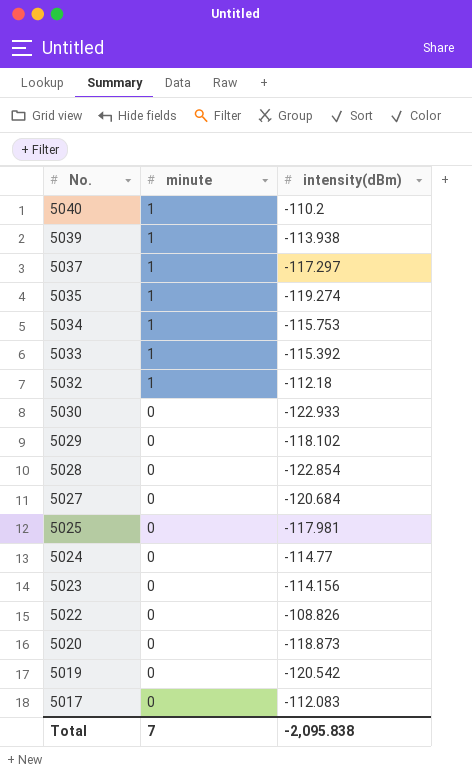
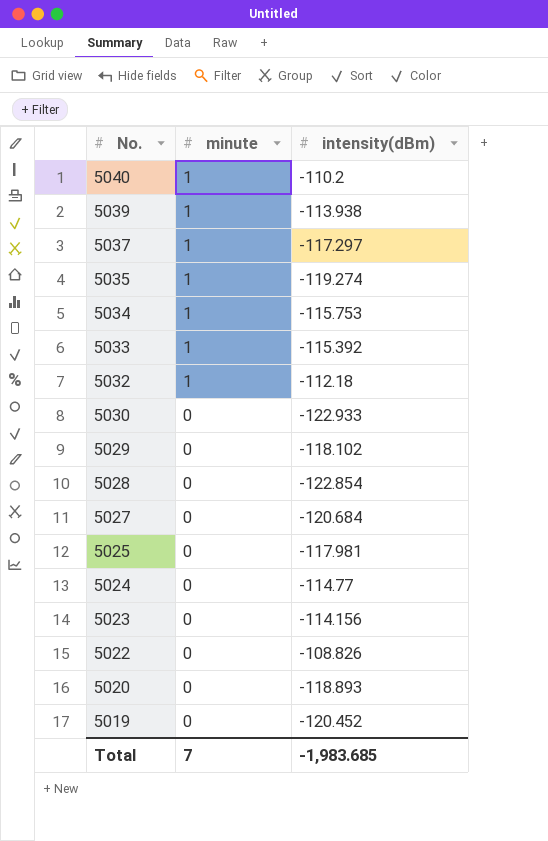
row 5017: 0 | -112.083 -> none
5020 | intensity(dBm): -118.873 -> -118.893
5019 | intensity(dBm): -120.542 -> -120.452
Total | intensity(dBm): -2,095.838 -> -1,983.685

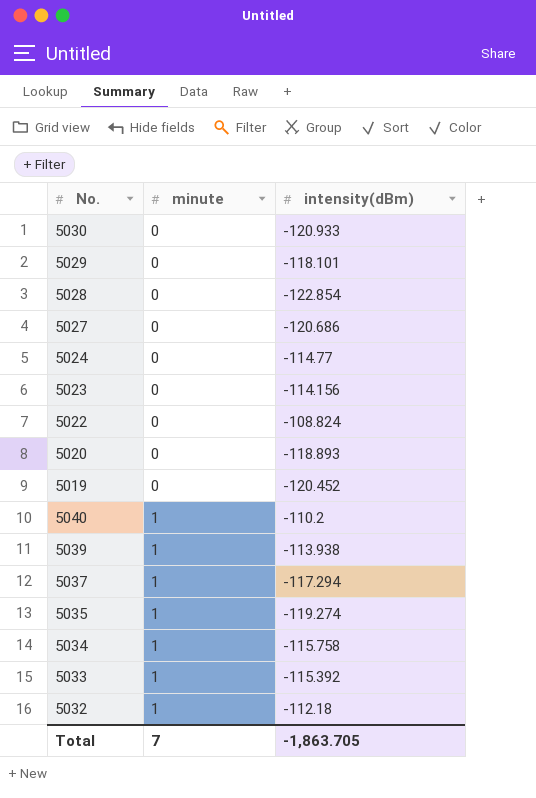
row order: No. descending -> minute ascending
row 5025: 0 | -117.981 -> none
5030 | intensity(dBm): -122.933 -> -120.933
5029 | intensity(dBm): -118.102 -> -118.101
5027 | intensity(dBm): -120.684 -> -120.686
5022 | intensity(dBm): -108.826 -> -108.824
5037 | intensity(dBm): -117.297 -> -117.294
5034 | intensity(dBm): -115.753 -> -115.758
Total | intensity(dBm): -1,983.685 -> -1,863.705

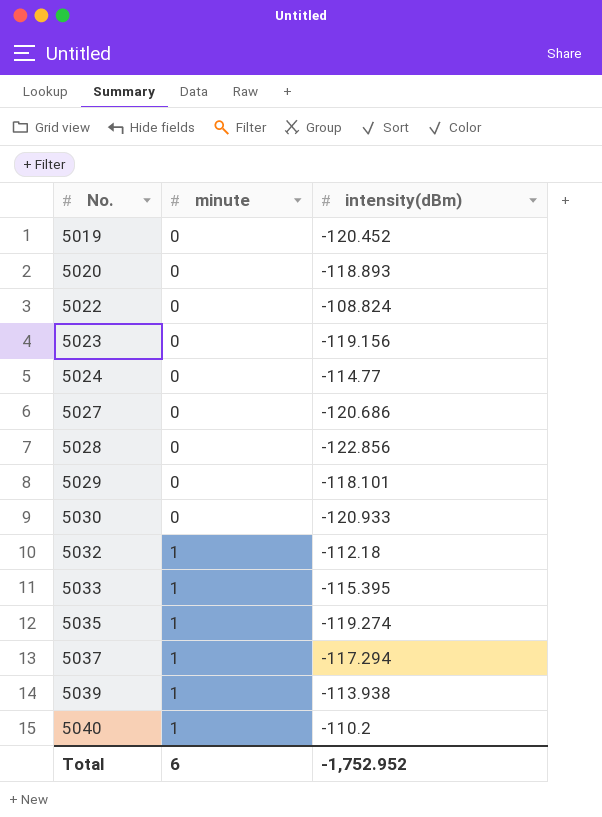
row order: minute ascending -> No. ascending
row 5034: 1 | -115.758 -> none
5023 | intensity(dBm): -114.156 -> -119.156
5028 | intensity(dBm): -122.854 -> -122.856
5033 | intensity(dBm): -115.392 -> -115.395
Total | minute: 7 -> 6
Total | intensity(dBm): -1,863.705 -> -1,752.952

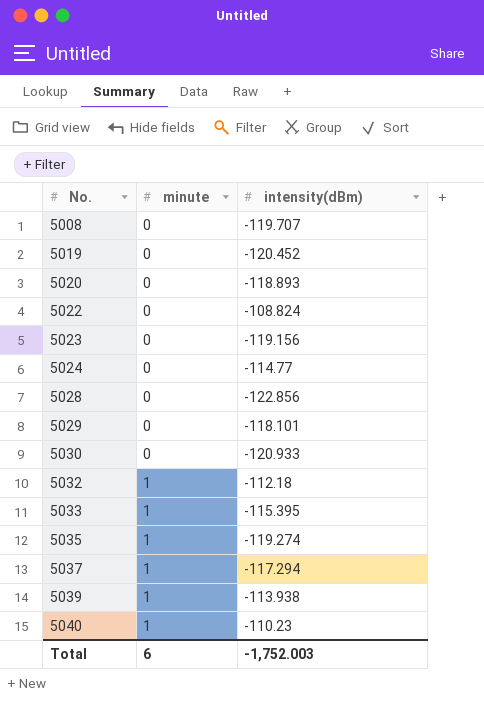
row 5027: 0 | -120.686 -> none
row 5008: none -> 0 | -119.707
5040 | intensity(dBm): -110.2 -> -110.23
Total | intensity(dBm): -1,752.952 -> -1,752.003

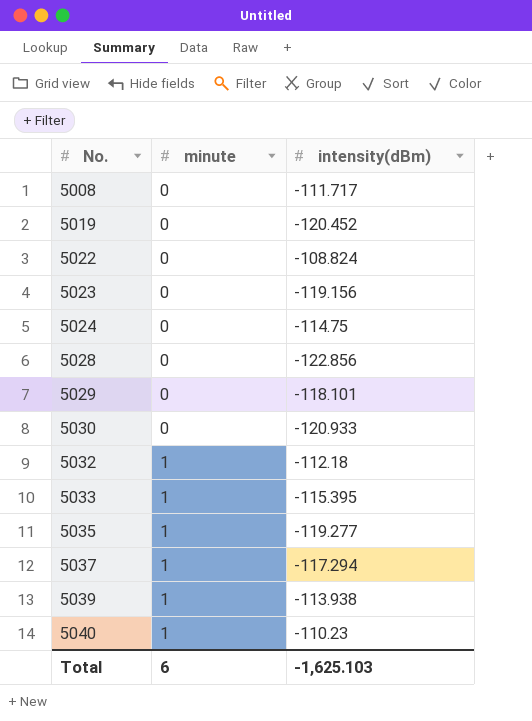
row 5020: 0 | -118.893 -> none
5008 | intensity(dBm): -119.707 -> -111.717
5024 | intensity(dBm): -114.77 -> -114.75
5035 | intensity(dBm): -119.274 -> -119.277
Total | intensity(dBm): -1,752.003 -> -1,625.103

